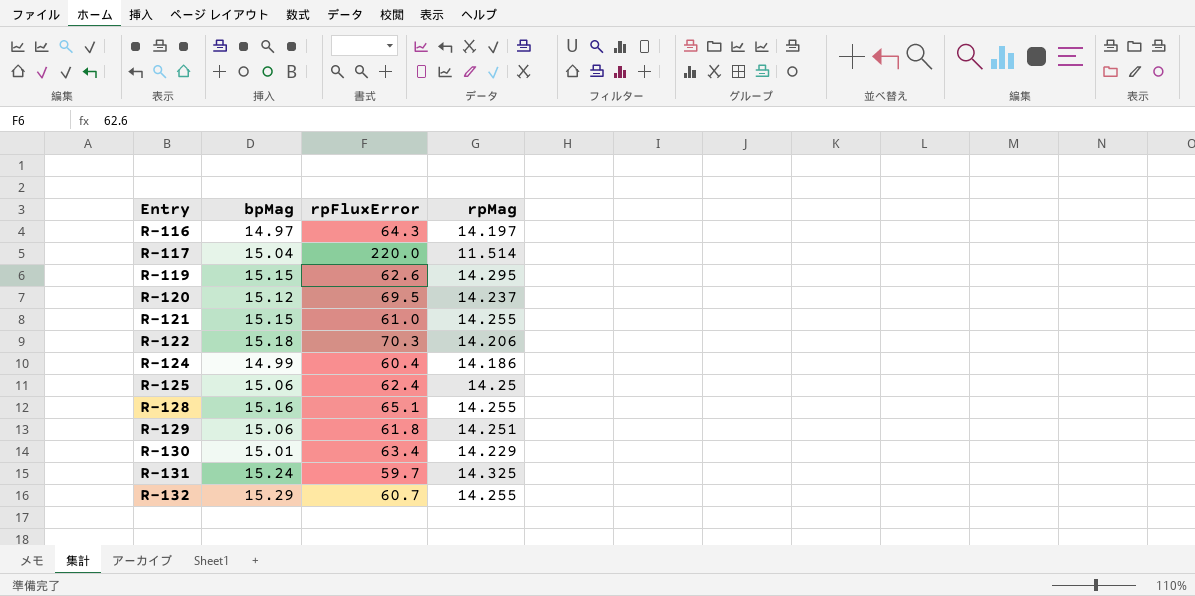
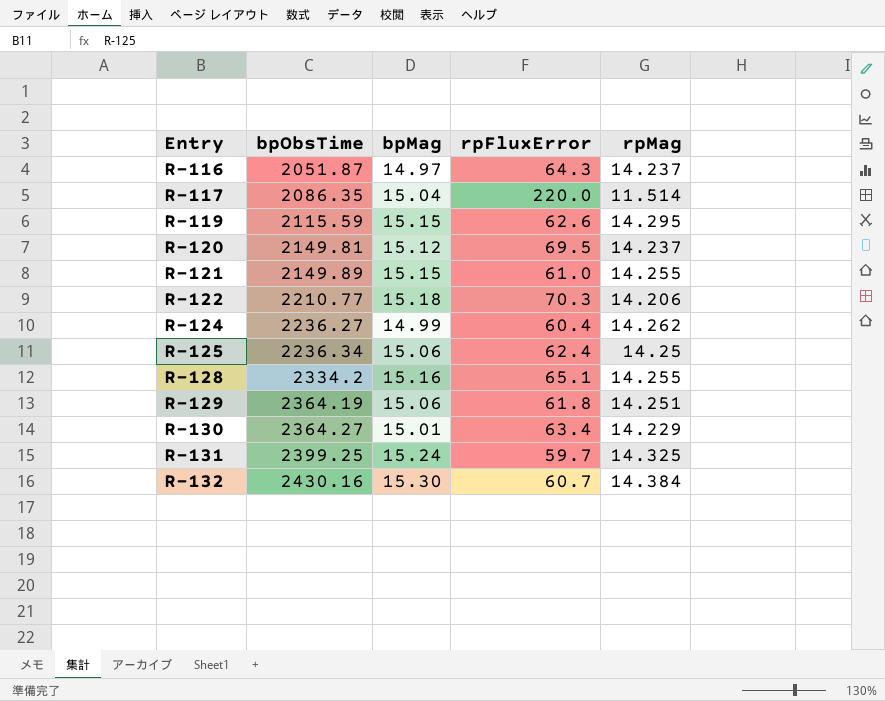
column bpObsTime | position: none -> 2
R-116 | rpMag: 14.197 -> 14.237
R-124 | rpMag: 14.186 -> 14.262
R-132 | bpMag: 15.29 -> 15.30
R-132 | rpMag: 14.255 -> 14.384

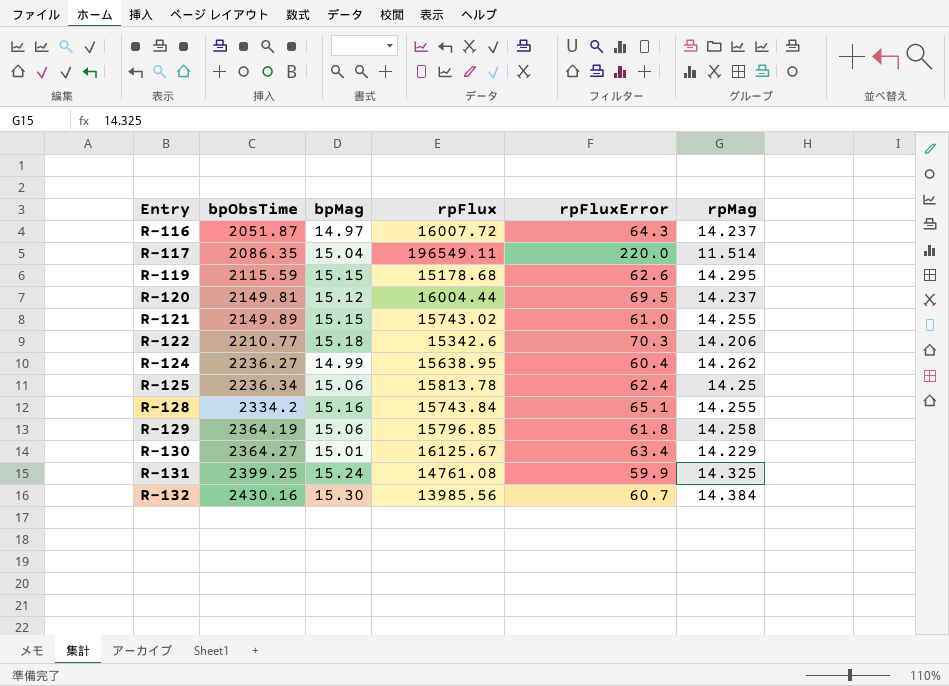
column rpFlux | position: none -> 4
R-129 | rpMag: 14.251 -> 14.258
R-131 | rpFluxError: 59.7 -> 59.9

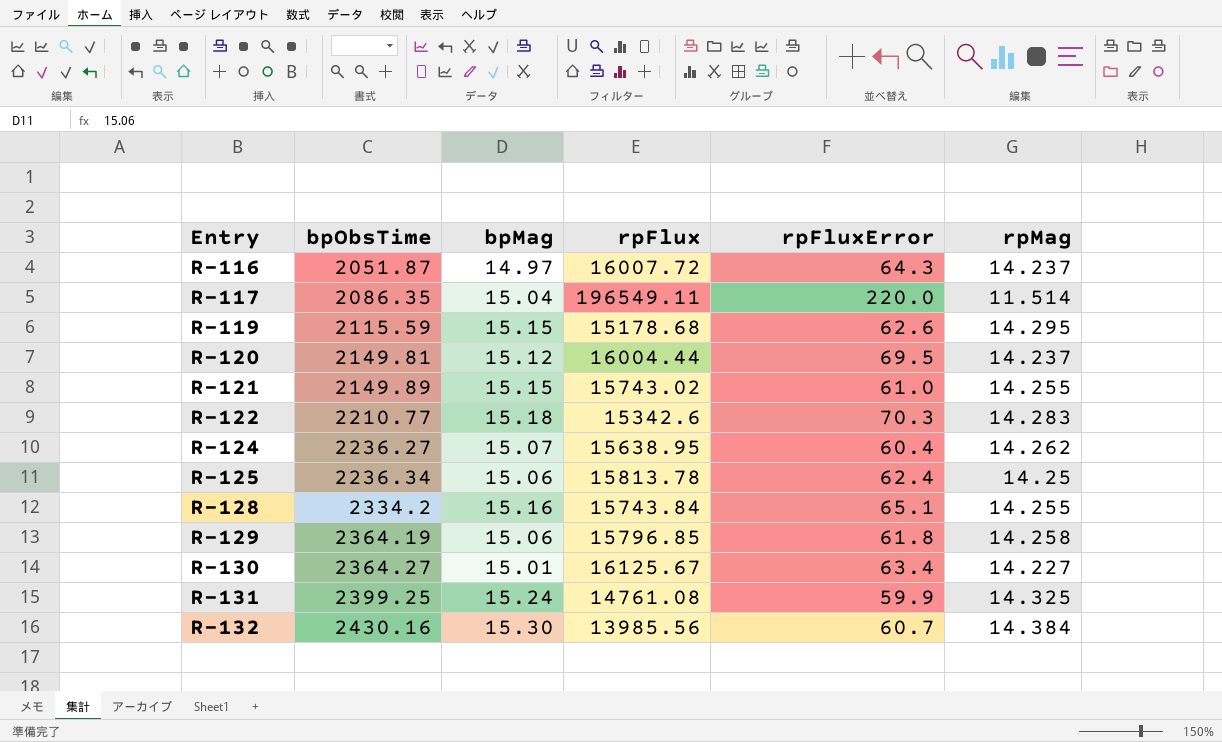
R-122 | rpMag: 14.206 -> 14.283
R-124 | bpMag: 14.99 -> 15.07
R-130 | rpMag: 14.229 -> 14.227

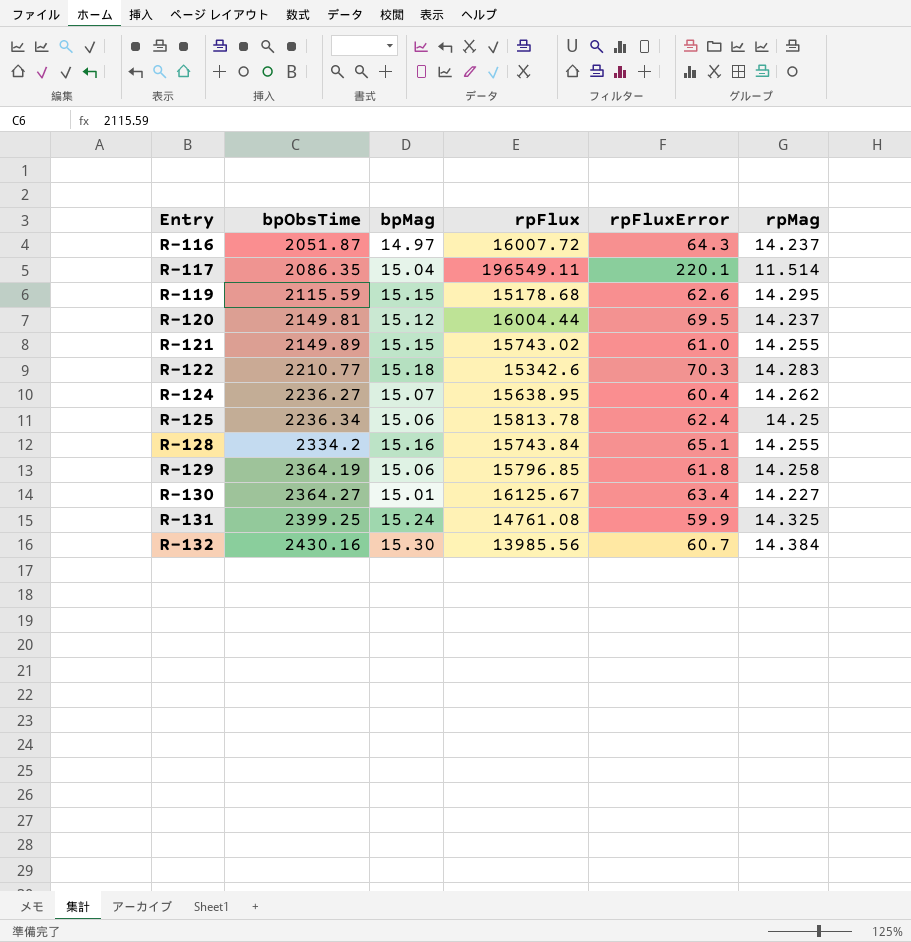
R-117 | rpFluxError: 220.0 -> 220.1

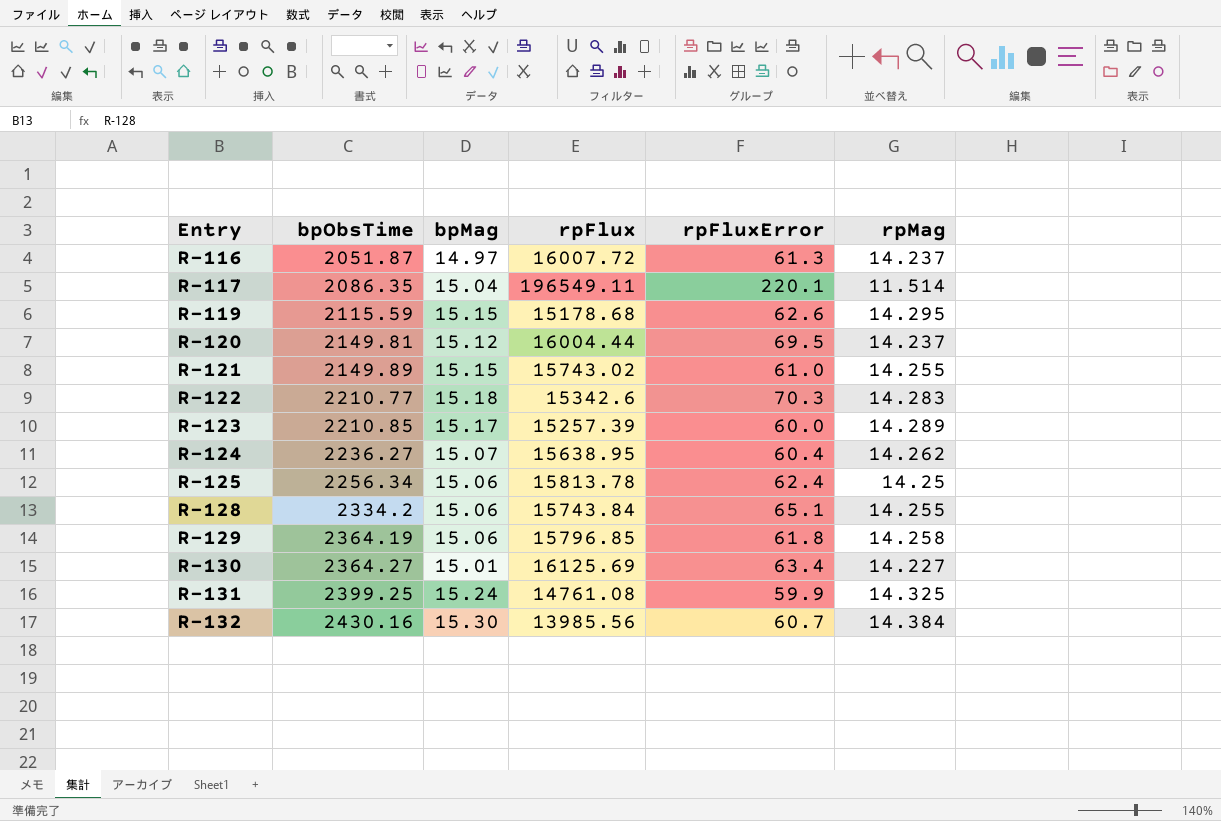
R-116 | rpFluxError: 64.3 -> 61.3
row R-123: none -> 2210.85 | 15.17 | 15257.39 | 60.0 | 14.289
R-125 | bpObsTime: 2236.34 -> 2256.34
R-128 | bpMag: 15.16 -> 15.06
R-130 | rpFlux: 16125.67 -> 16125.69

